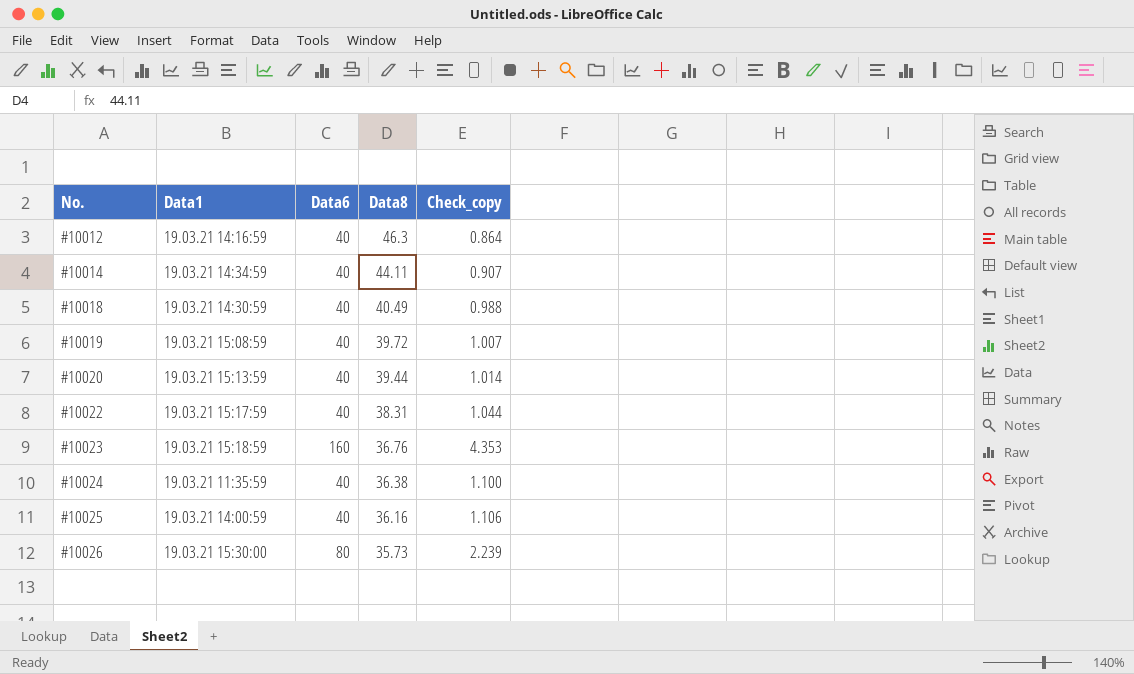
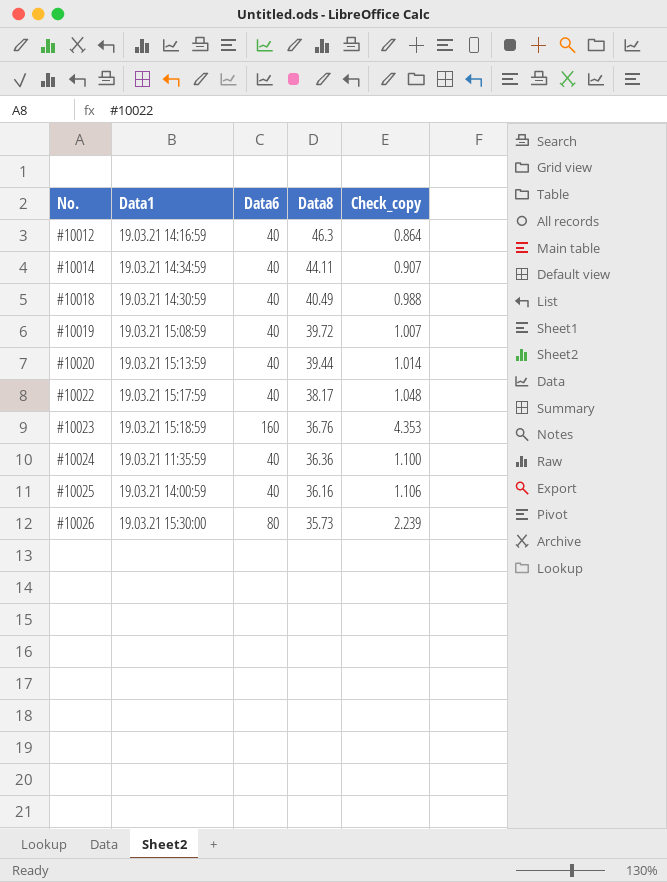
#10022 | Data8: 38.31 -> 38.17
#10022 | Check_copy: 1.044 -> 1.048
#10024 | Data8: 36.38 -> 36.36

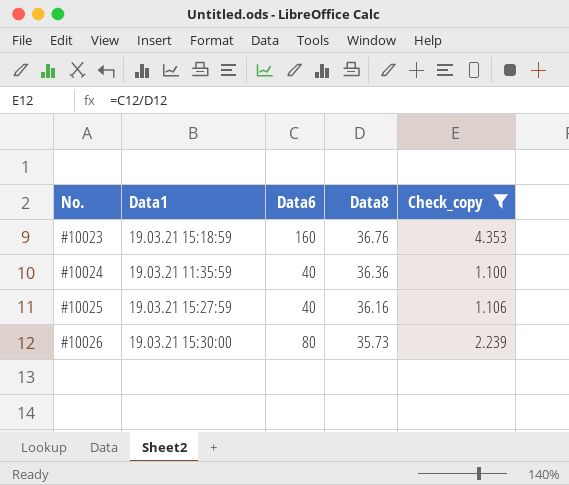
filter: none -> Check_copy >= 1.100
#10025 | Data1: 19.03.21 14:00:59 -> 19.03.21 15:27:59

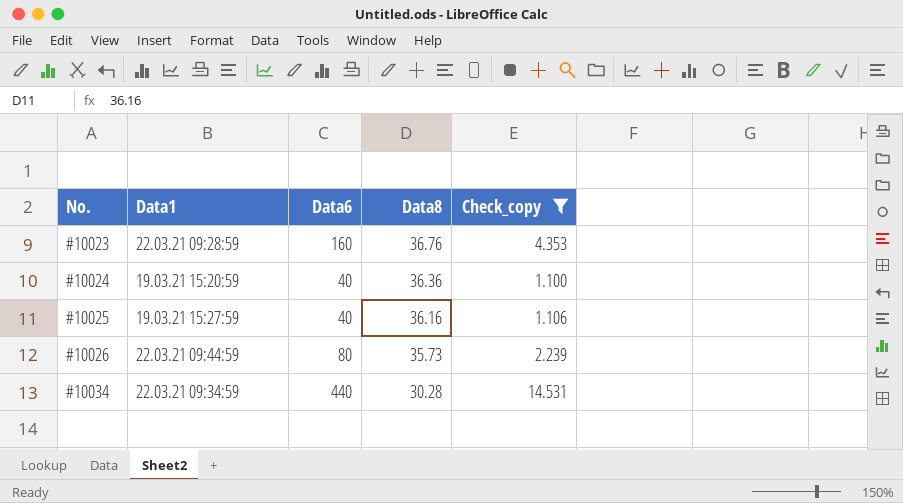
#10023 | Data1: 19.03.21 15:18:59 -> 22.03.21 09:28:59
#10024 | Data1: 19.03.21 11:35:59 -> 19.03.21 15:20:59
#10026 | Data1: 19.03.21 15:30:00 -> 22.03.21 09:44:59
row #10034: none -> 22.03.21 09:34:59 | 440 | 30.28 | 14.531

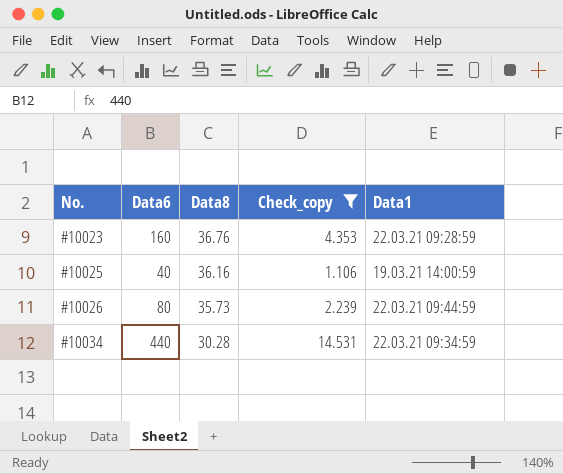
column Data1 | position: 2 -> 5
row #10024: 19.03.21 15:20:59 | 40 | 36.36 | 1.100 -> none
#10025 | Data1: 19.03.21 15:27:59 -> 19.03.21 14:00:59

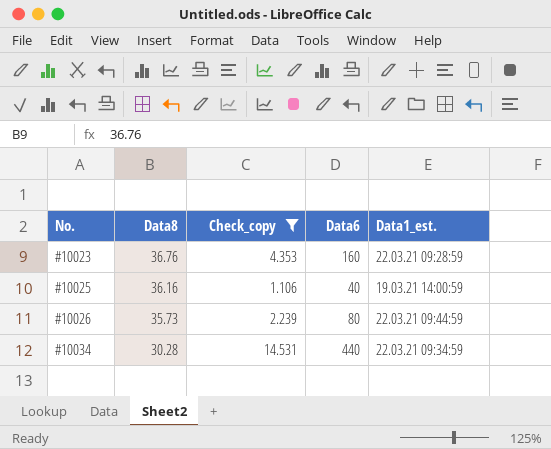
column Data6 | position: 2 -> 4
column name: Data1 -> Data1_est.

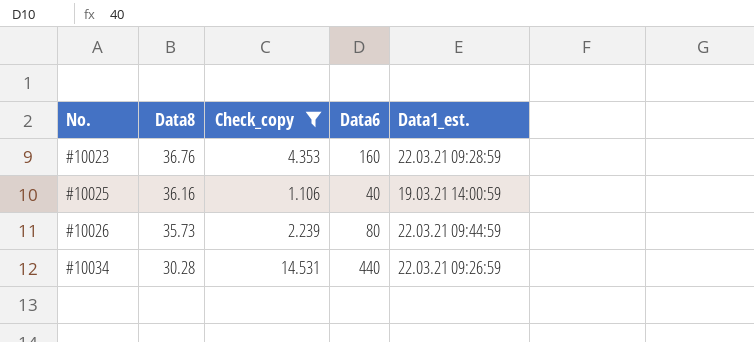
#10034 | Data1_est.: 22.03.21 09:34:59 -> 22.03.21 09:26:59

